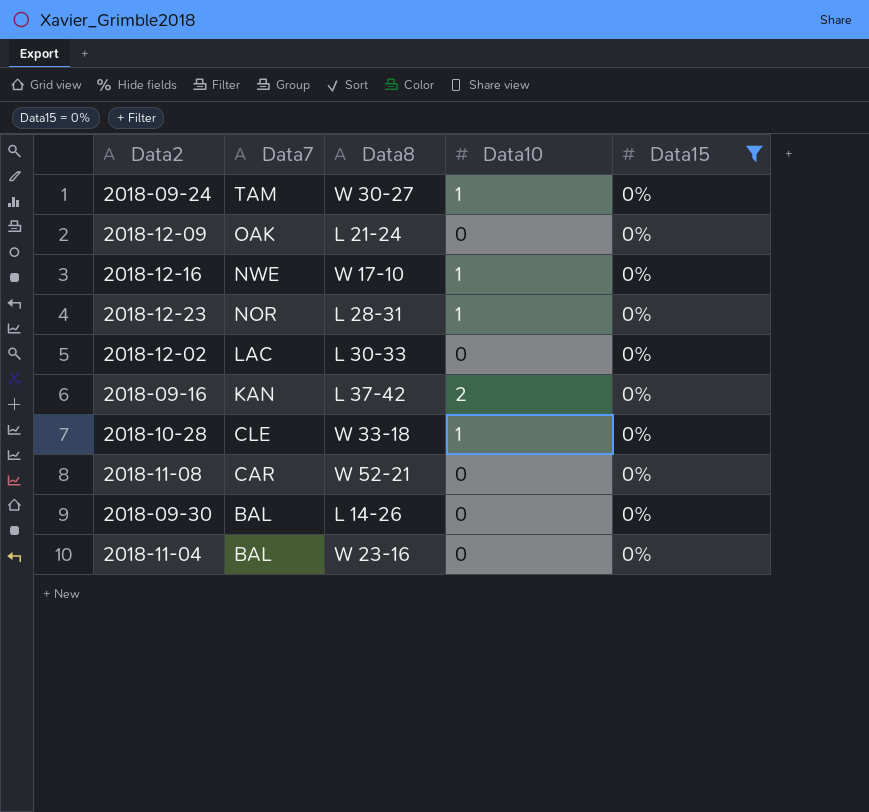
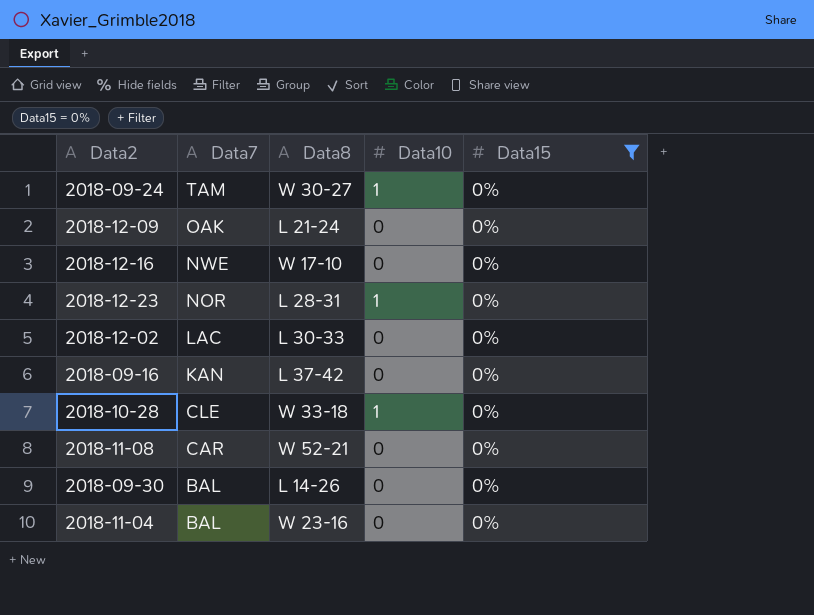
2018-12-16 | Data10: 1 -> 0
2018-09-16 | Data10: 2 -> 0

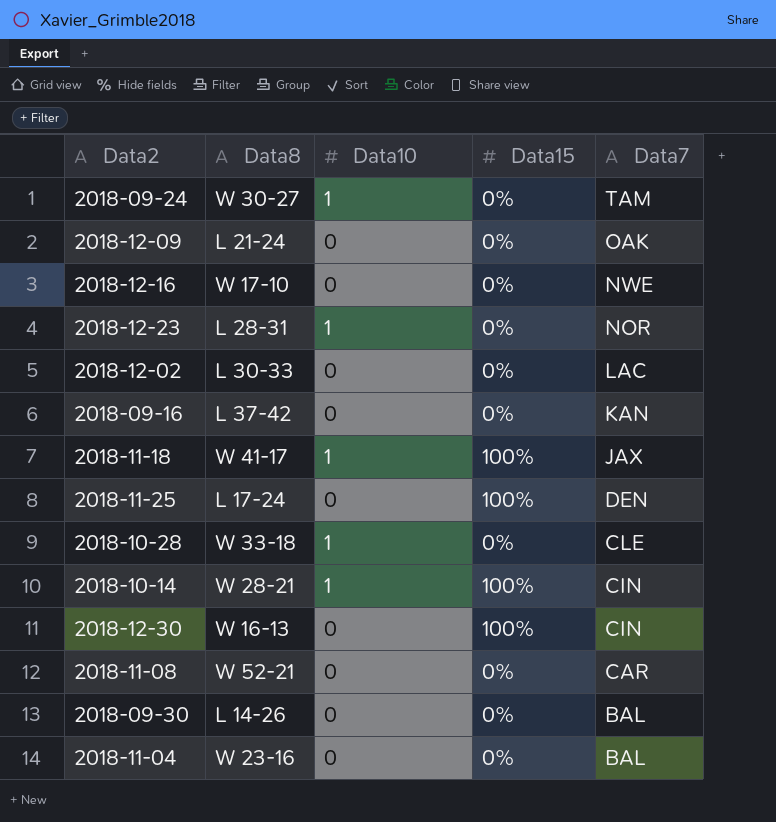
filter: Data15 = 0% -> none
column Data7 | position: 2 -> 5

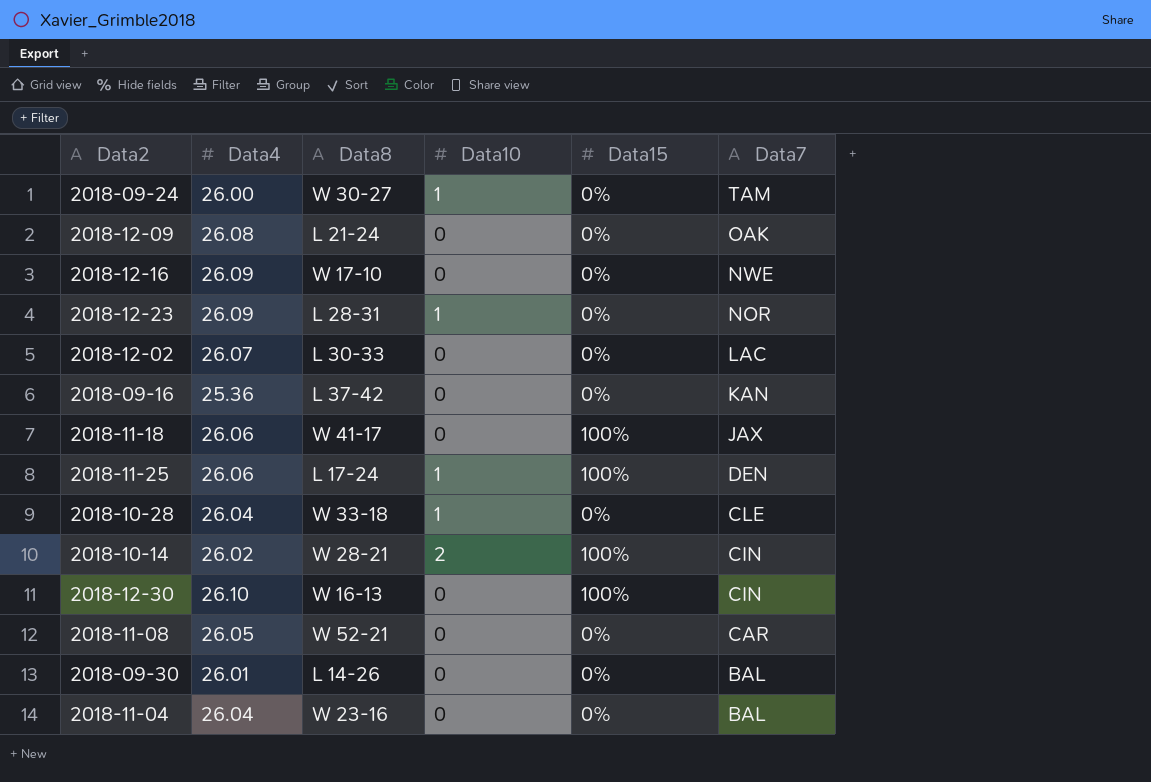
column Data4 | position: none -> 2
2018-11-18 | Data10: 1 -> 0
2018-11-25 | Data10: 0 -> 1
2018-10-14 | Data10: 1 -> 2

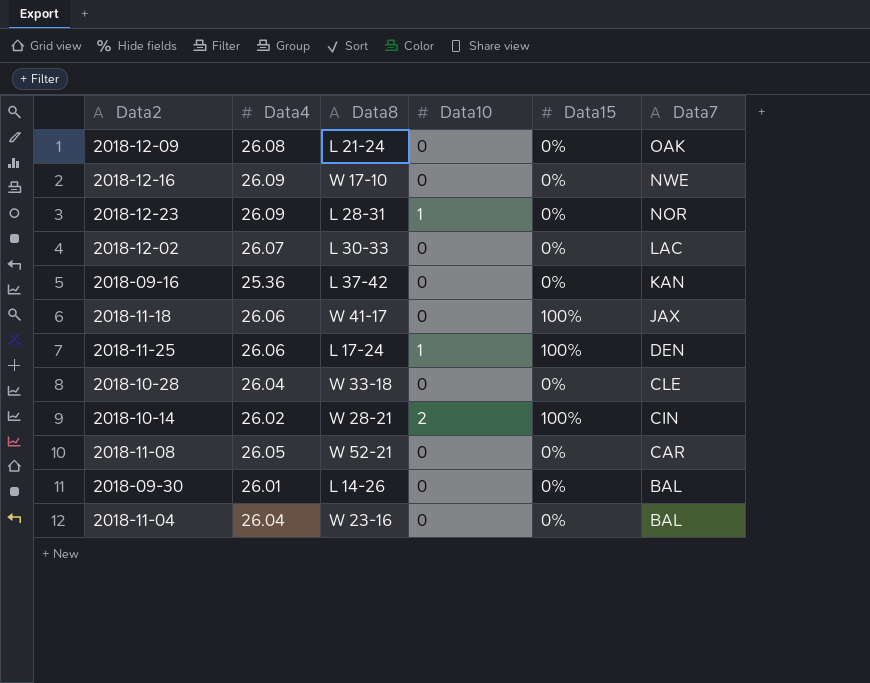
row 2018-09-24: 26.00 | W 30-27 | 1 | 0% | TAM -> none
row 2018-12-30: 26.10 | W 16-13 | 0 | 100% | CIN -> none
2018-10-28 | Data10: 1 -> 0

